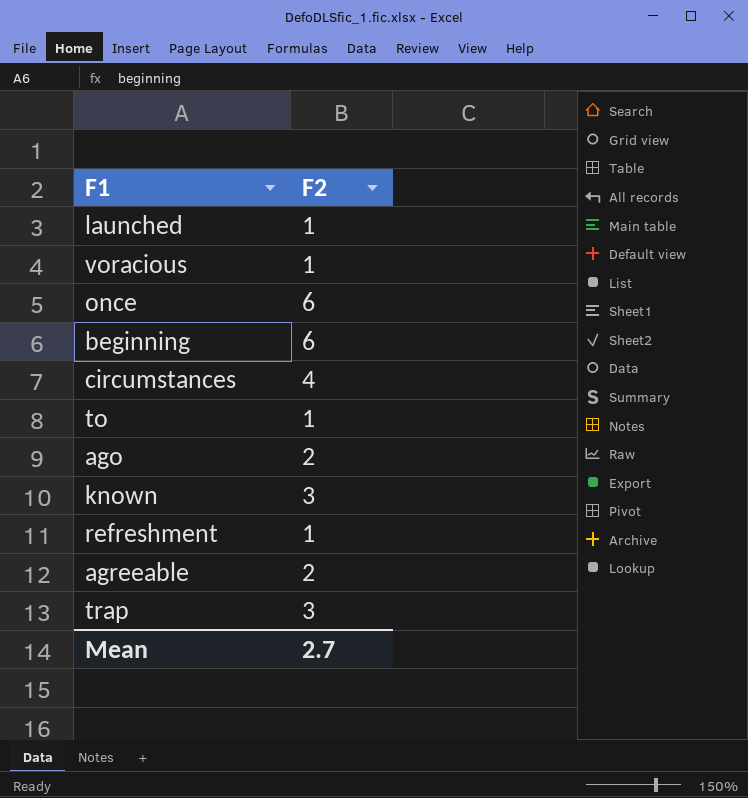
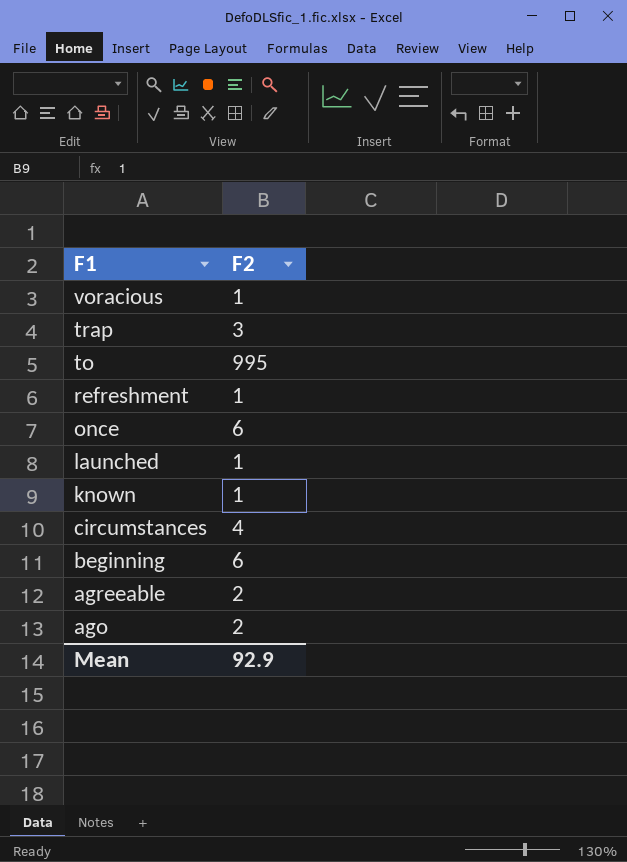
row order: none -> F1 descending
to | F2: 1 -> 995
known | F2: 3 -> 1
Mean | F2: 2.7 -> 92.9

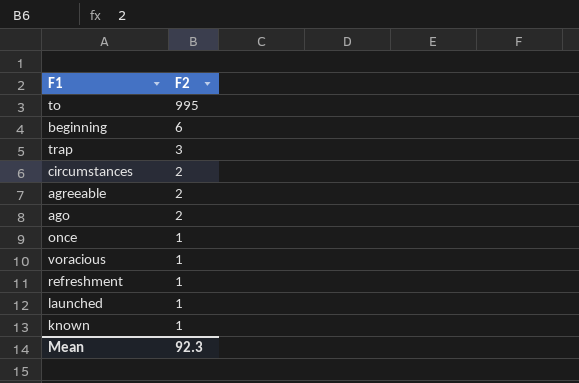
row order: F1 descending -> F2 descending
circumstances | F2: 4 -> 2
once | F2: 6 -> 1
Mean | F2: 92.9 -> 92.3

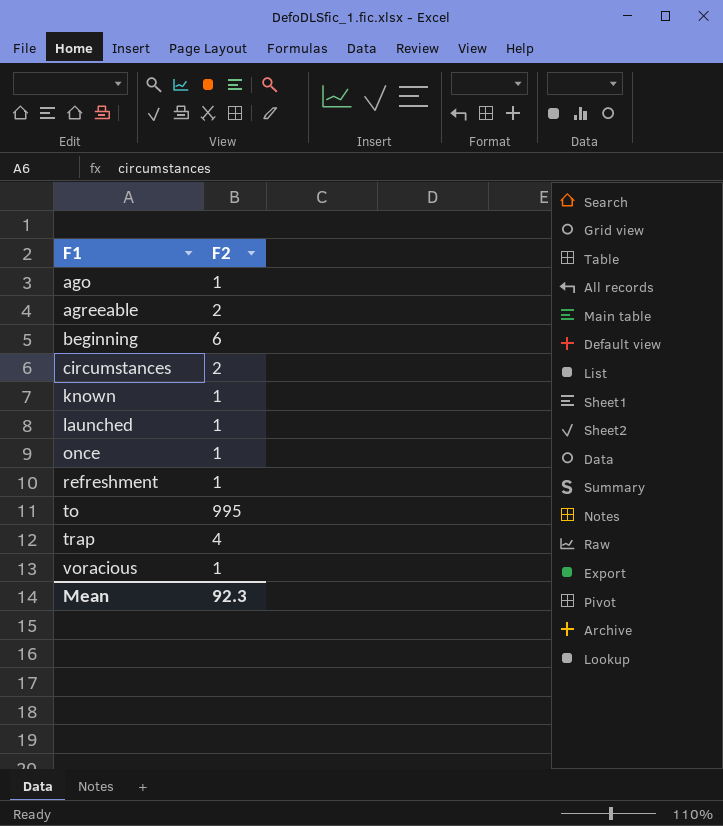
row order: F2 descending -> F1 ascending
ago | F2: 2 -> 1
trap | F2: 3 -> 4

